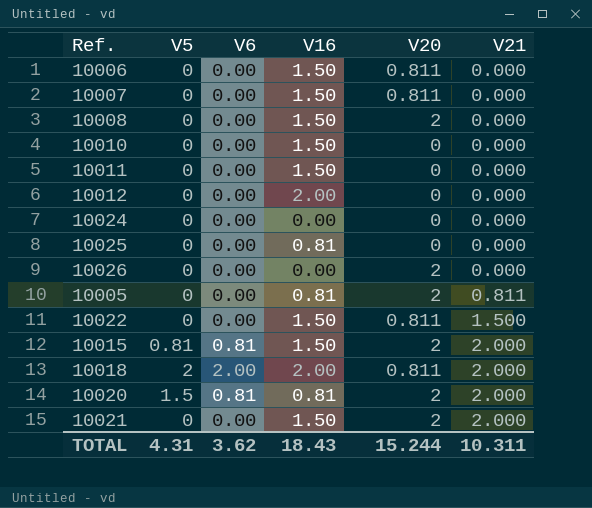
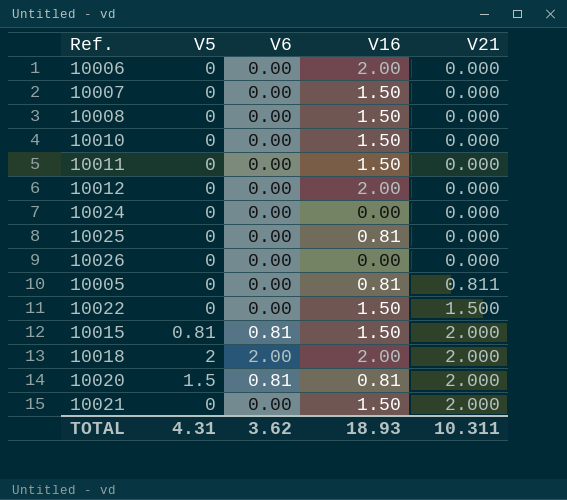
column V20 | position: 5 -> none
10006 | V16: 1.50 -> 2.00
TOTAL | V16: 18.43 -> 18.93

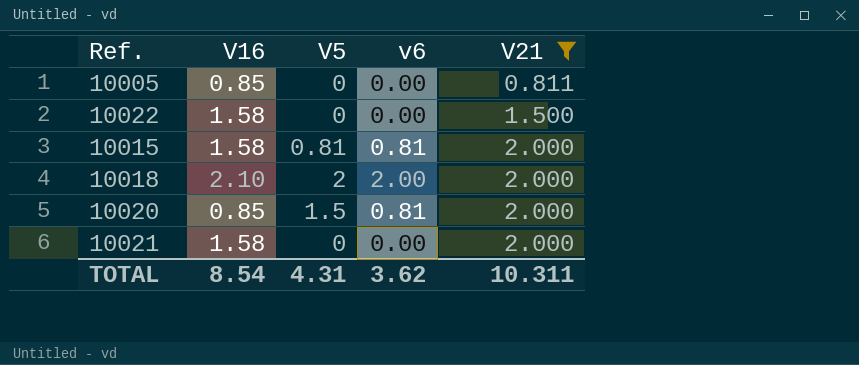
filter: none -> V21 != 0.000
column V16 | position: 4 -> 2
column name: V6 -> v6
10005 | V16: 0.81 -> 0.85
10022 | V16: 1.50 -> 1.58
10015 | V16: 1.50 -> 1.58
10018 | V16: 2.00 -> 2.10
10020 | V16: 0.81 -> 0.85
10021 | V16: 1.50 -> 1.58
TOTAL | V16: 18.93 -> 8.54

